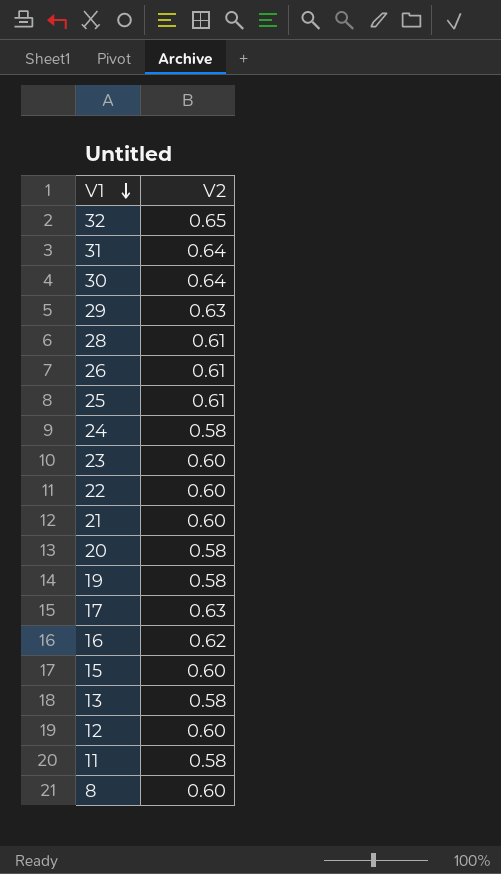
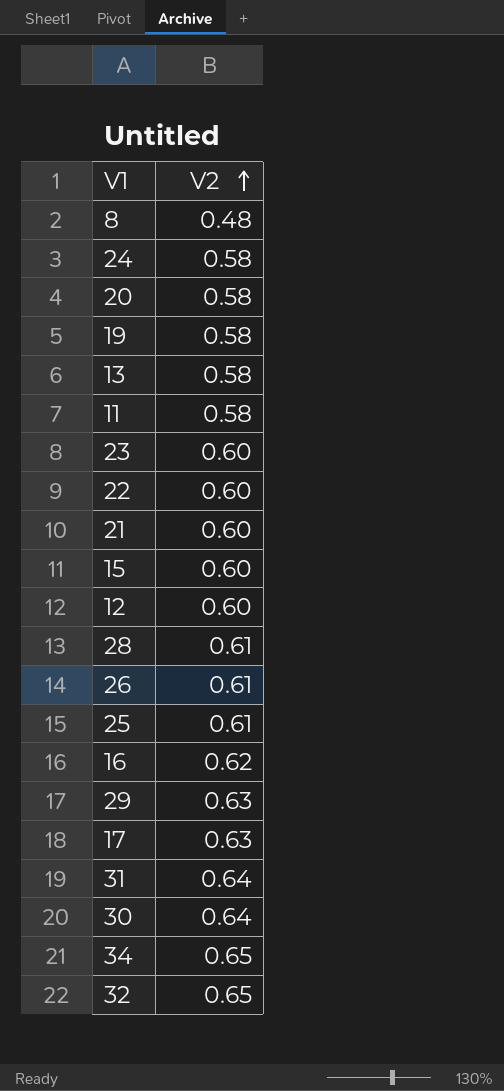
row order: V1 descending -> V2 ascending
8 | V2: 0.60 -> 0.48
row 34: none -> 0.65

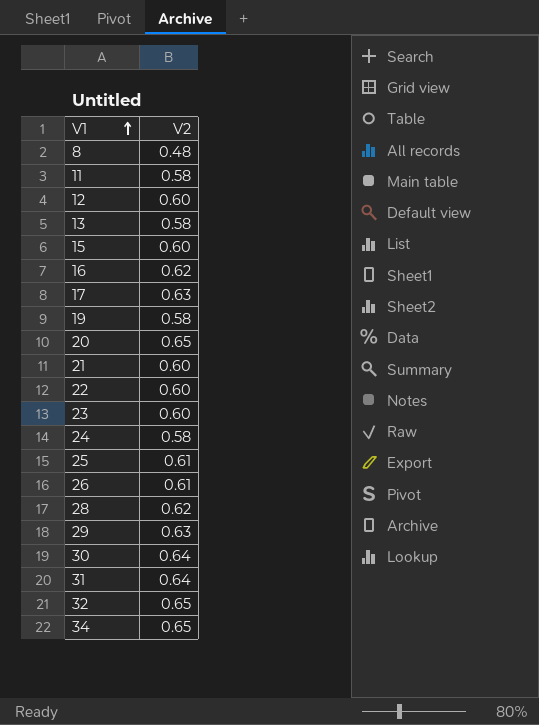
row order: V2 ascending -> V1 ascending
20 | V2: 0.58 -> 0.65
28 | V2: 0.61 -> 0.62

